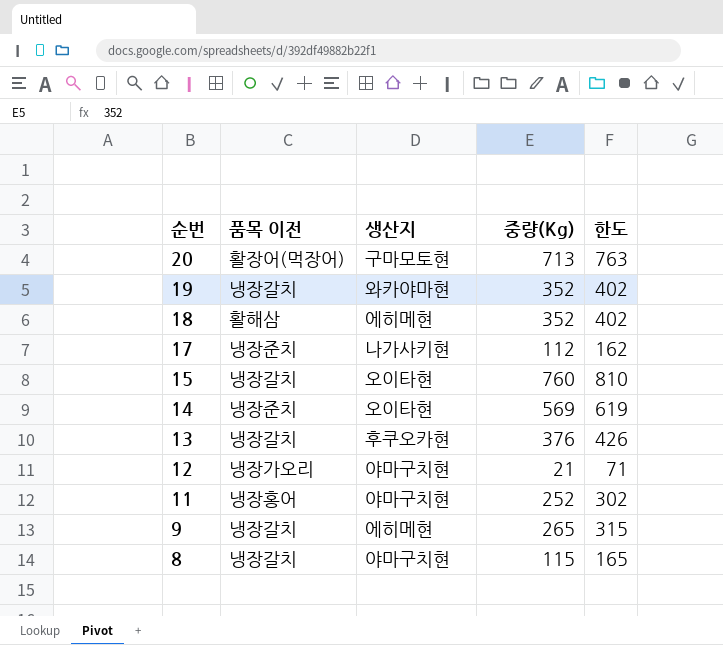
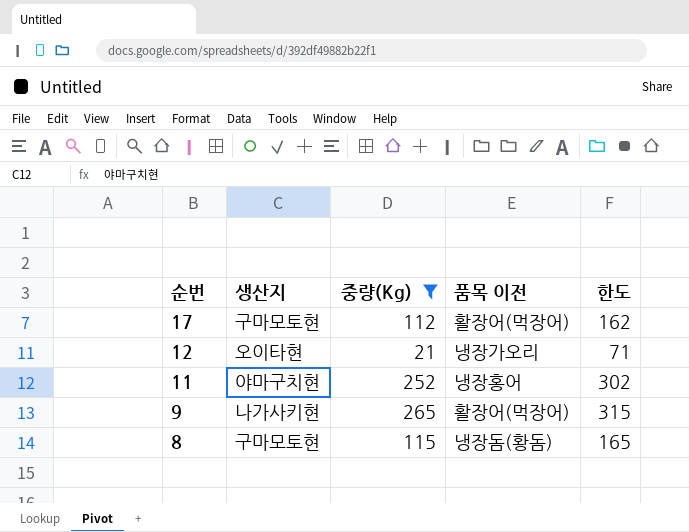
filter: none -> 중량(Kg) <= 265
column 품목 이전 | position: 2 -> 4
17 | 생산지: 나가사키현 -> 구마모토현
17 | 품목 이전: 냉장준치 -> 활장어(먹장어)
12 | 생산지: 야마구치현 -> 오이타현
9 | 생산지: 에히메현 -> 나가사키현
9 | 품목 이전: 냉장갈치 -> 활장어(먹장어)
8 | 생산지: 야마구치현 -> 구마모토현
8 | 품목 이전: 냉장갈치 -> 냉장돔(황돔)

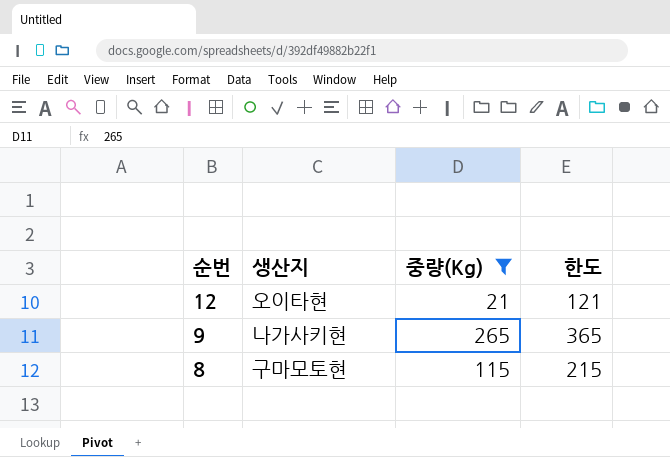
column 품목 이전 | position: 4 -> none
column 한도 | formula: [중량(Kg)] + 50 -> [중량(Kg)] + 100
row 17: 구마모토현 | 112 | 활장어(먹장어) | 162 -> none
row 11: 야마구치현 | 252 | 냉장홍어 | 302 -> none

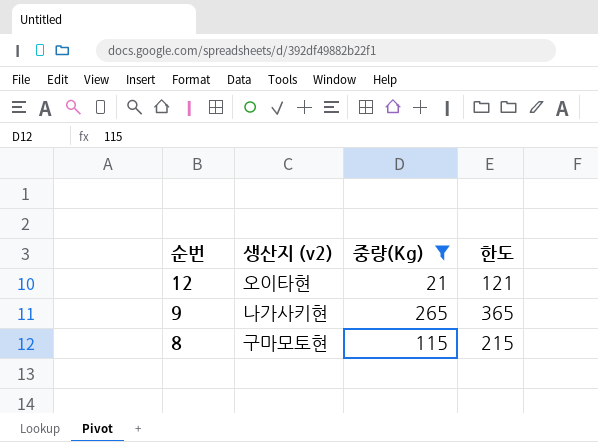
column name: 생산지 -> 생산지 (v2)

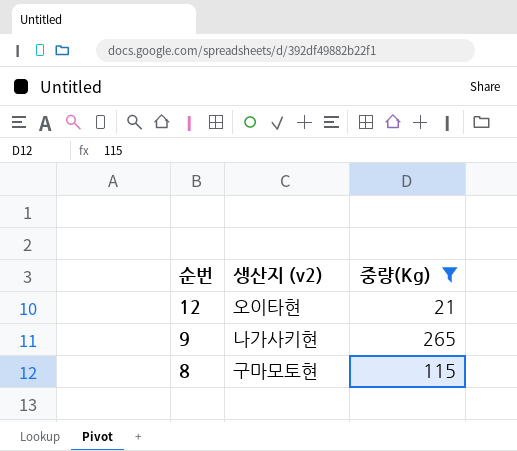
column 한도 | formula: [중량(Kg)] + 100 -> none

